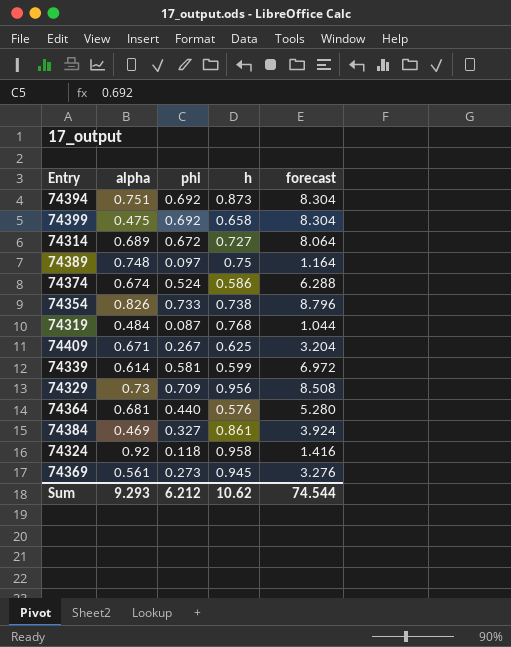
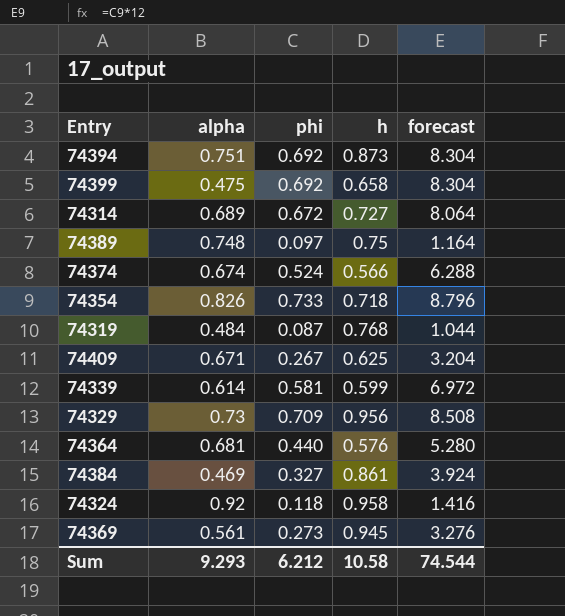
74374 | h: 0.586 -> 0.566
74354 | h: 0.738 -> 0.718
Sum | h: 10.62 -> 10.58

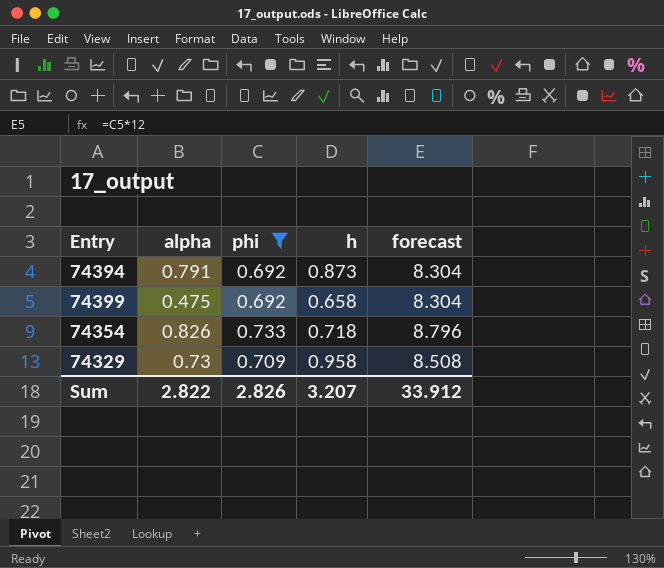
filter: none -> phi >= 0.692
74394 | alpha: 0.751 -> 0.791
74329 | h: 0.956 -> 0.958
Sum | alpha: 9.293 -> 2.822
Sum | phi: 6.212 -> 2.826
Sum | h: 10.58 -> 3.207
Sum | forecast: 74.544 -> 33.912

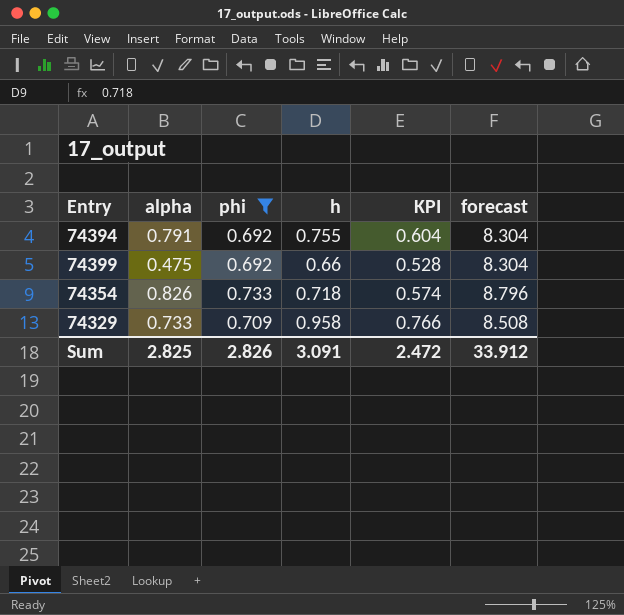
column KPI | formula: none -> [h] * 0.8
74394 | h: 0.873 -> 0.755
74399 | h: 0.658 -> 0.66
74329 | alpha: 0.73 -> 0.733
Sum | alpha: 2.822 -> 2.825
Sum | h: 3.207 -> 3.091

